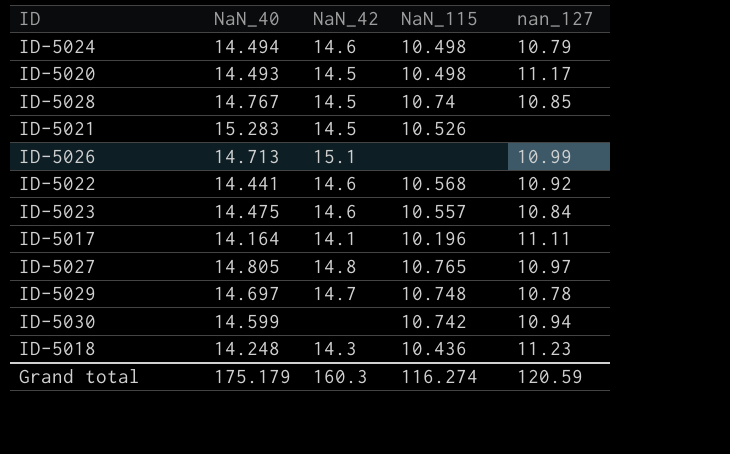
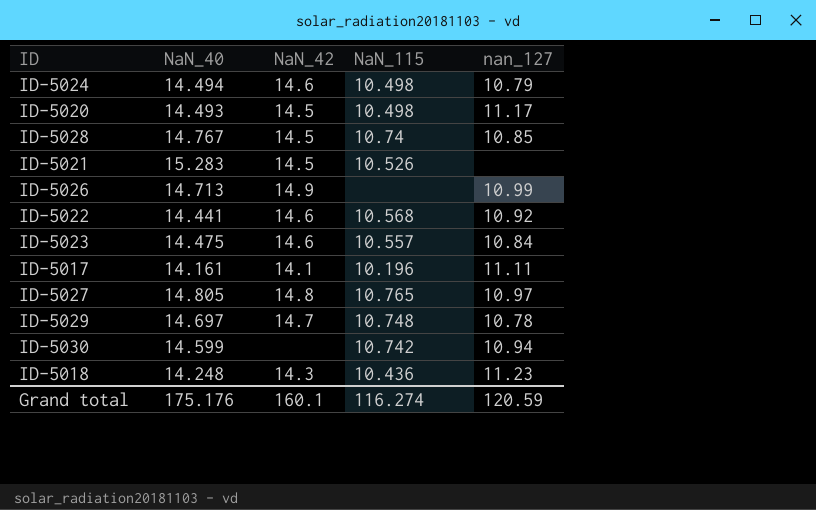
ID-5026 | NaN_42: 15.1 -> 14.9
ID-5017 | NaN_40: 14.164 -> 14.161
Grand total | NaN_40: 175.179 -> 175.176
Grand total | NaN_42: 160.3 -> 160.1

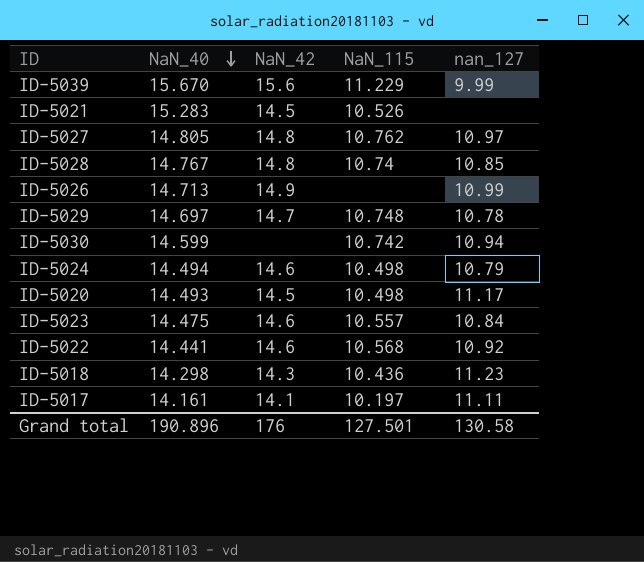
row order: none -> NaN_40 descending
row ID-5039: none -> 15.670 | 15.6 | 11.229 | 9.99
ID-5027 | NaN_115: 10.765 -> 10.762
ID-5028 | NaN_42: 14.5 -> 14.8
ID-5018 | NaN_40: 14.248 -> 14.298
ID-5017 | NaN_115: 10.196 -> 10.197
Grand total | NaN_40: 175.176 -> 190.896
Grand total | NaN_42: 160.1 -> 176
Grand total | NaN_115: 116.274 -> 127.501
Grand total | nan_127: 120.59 -> 130.58

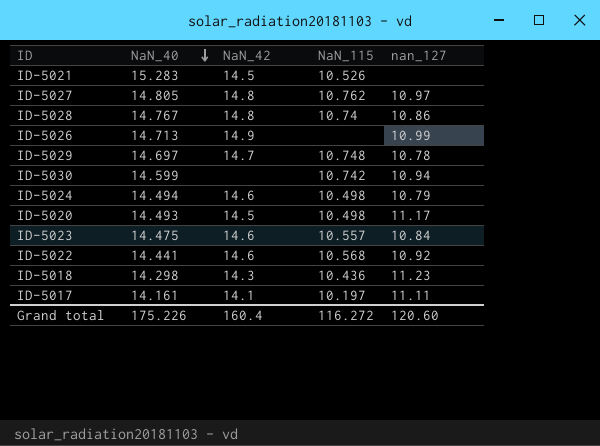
row ID-5039: 15.670 | 15.6 | 11.229 | 9.99 -> none
ID-5028 | nan_127: 10.85 -> 10.86
Grand total | NaN_40: 190.896 -> 175.226
Grand total | NaN_42: 176 -> 160.4
Grand total | NaN_115: 127.501 -> 116.272
Grand total | nan_127: 130.58 -> 120.60

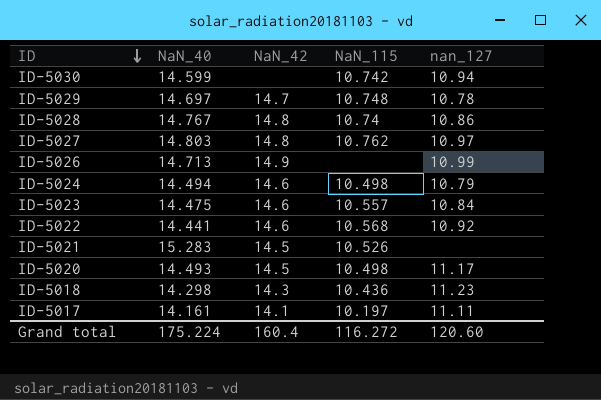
row order: NaN_40 descending -> ID descending
ID-5027 | NaN_40: 14.805 -> 14.803
Grand total | NaN_40: 175.226 -> 175.224

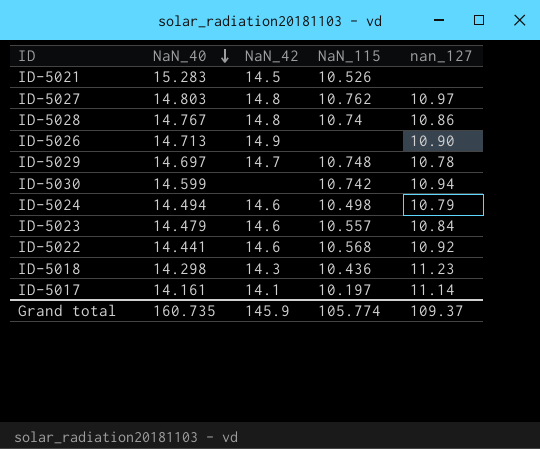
row order: ID descending -> NaN_40 descending
row ID-5020: 14.493 | 14.5 | 10.498 | 11.17 -> none
ID-5026 | nan_127: 10.99 -> 10.90
ID-5023 | NaN_40: 14.475 -> 14.479
ID-5017 | nan_127: 11.11 -> 11.14
Grand total | NaN_40: 175.224 -> 160.735
Grand total | NaN_42: 160.4 -> 145.9
Grand total | NaN_115: 116.272 -> 105.774
Grand total | nan_127: 120.60 -> 109.37

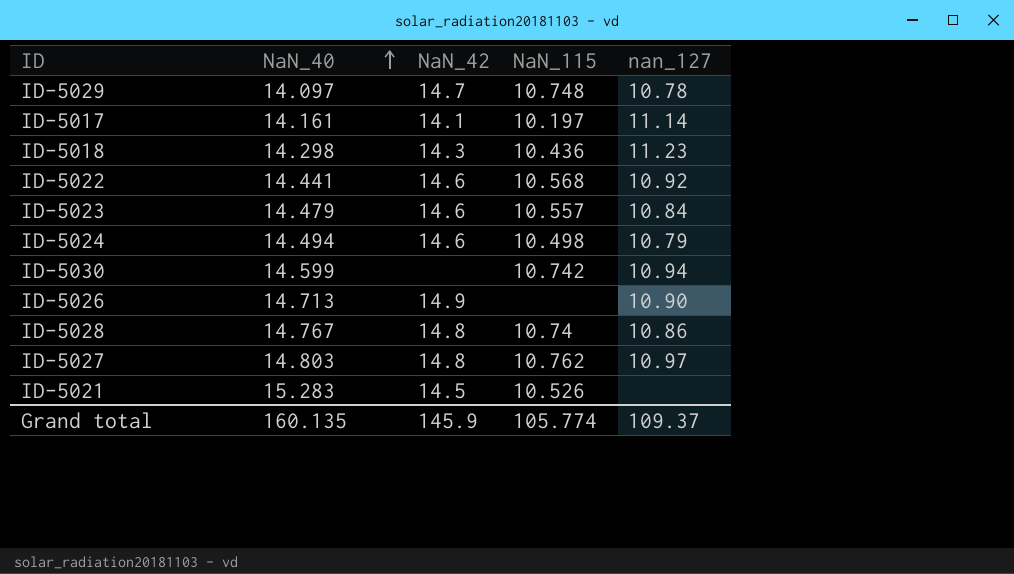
row order: NaN_40 descending -> NaN_40 ascending
ID-5029 | NaN_40: 14.697 -> 14.097
Grand total | NaN_40: 160.735 -> 160.135

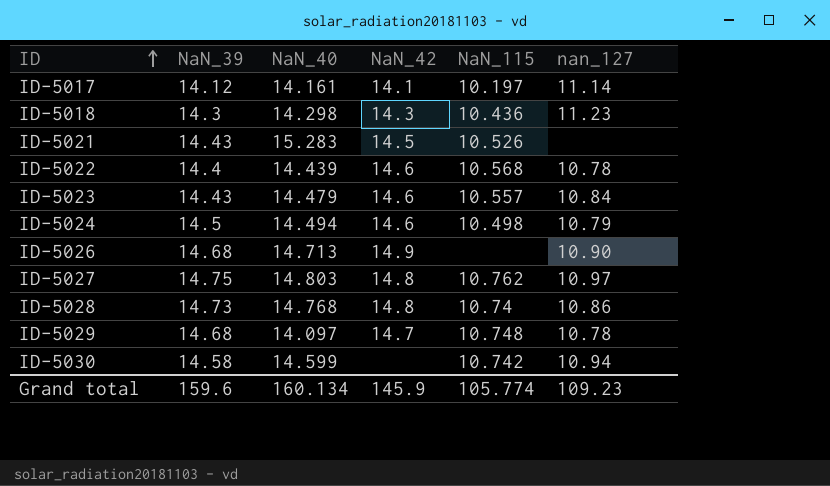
row order: NaN_40 ascending -> ID ascending
column NaN_39 | position: none -> 2
ID-5022 | NaN_40: 14.441 -> 14.439
ID-5022 | nan_127: 10.92 -> 10.78
ID-5028 | NaN_40: 14.767 -> 14.768
Grand total | NaN_40: 160.135 -> 160.134
Grand total | nan_127: 109.37 -> 109.23

